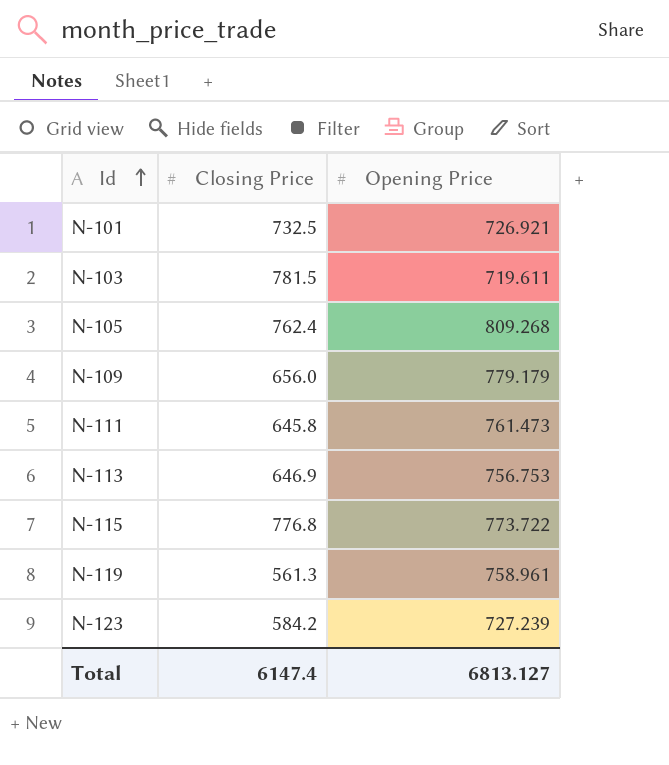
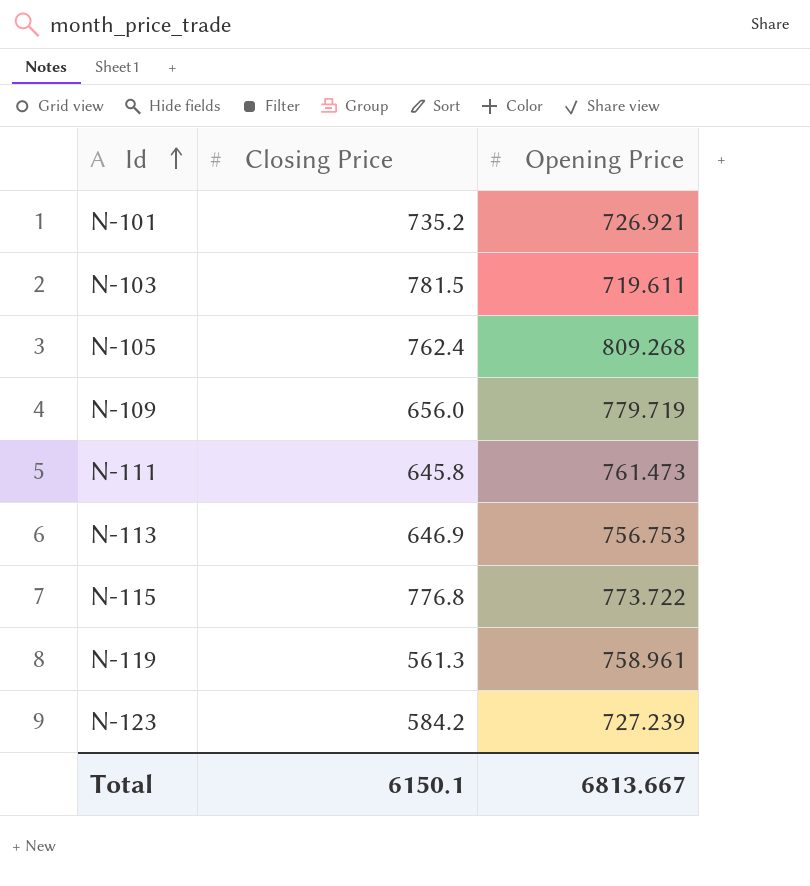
N-101 | Closing Price: 732.5 -> 735.2
N-109 | Opening Price: 779.179 -> 779.719
Total | Closing Price: 6147.4 -> 6150.1
Total | Opening Price: 6813.127 -> 6813.667

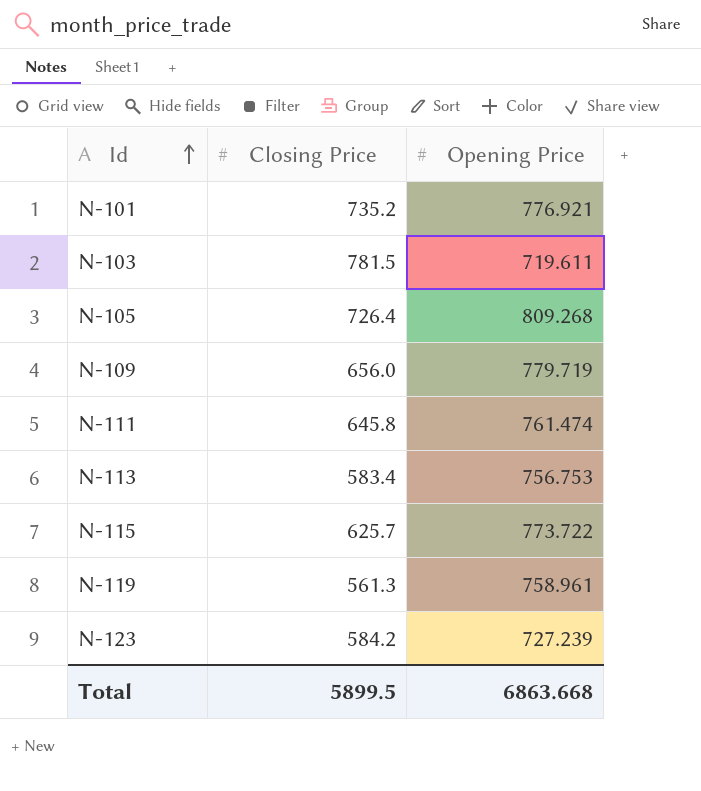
N-101 | Opening Price: 726.921 -> 776.921
N-105 | Closing Price: 762.4 -> 726.4
N-111 | Opening Price: 761.473 -> 761.474
N-113 | Closing Price: 646.9 -> 583.4
N-115 | Closing Price: 776.8 -> 625.7
Total | Closing Price: 6150.1 -> 5899.5
Total | Opening Price: 6813.667 -> 6863.668

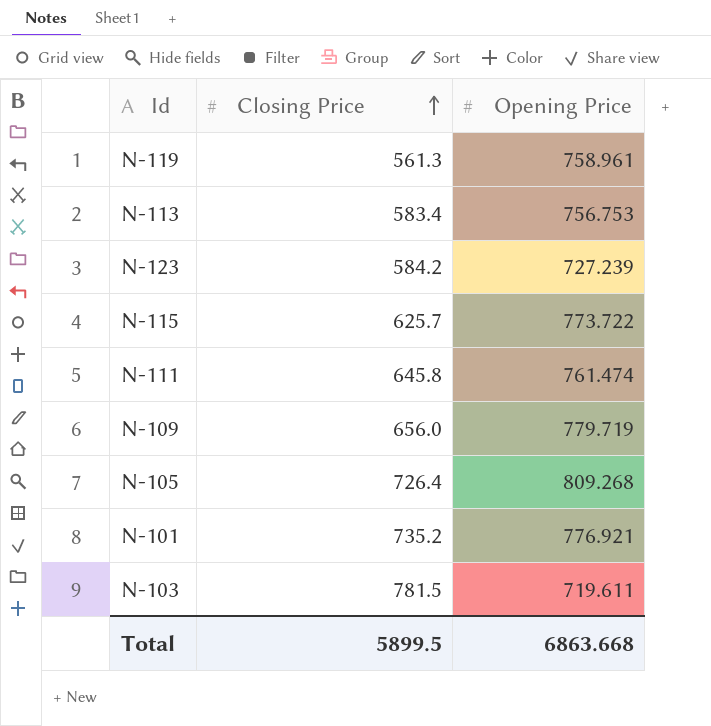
row order: Id ascending -> Closing Price ascending

